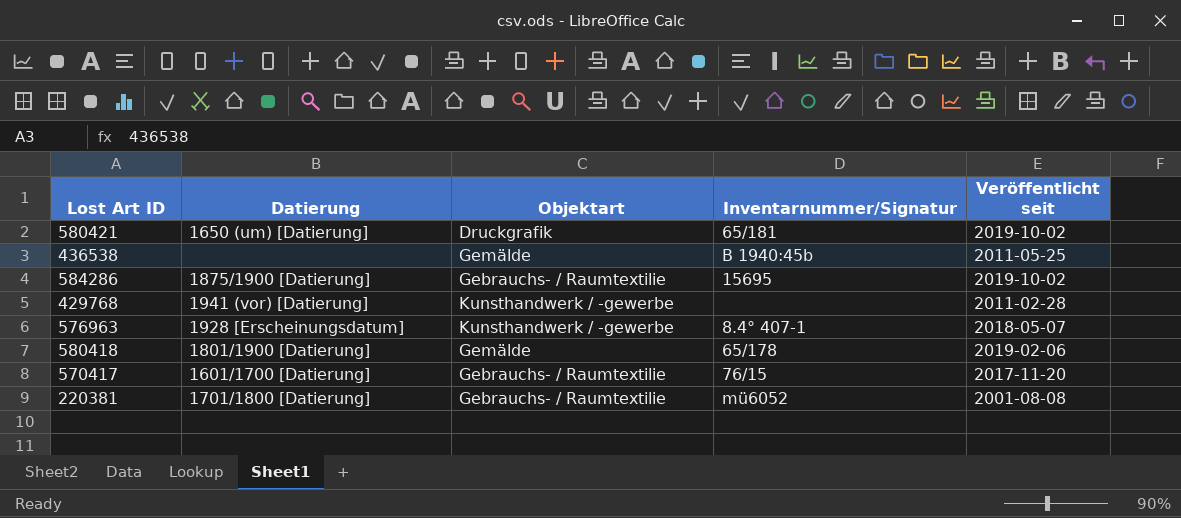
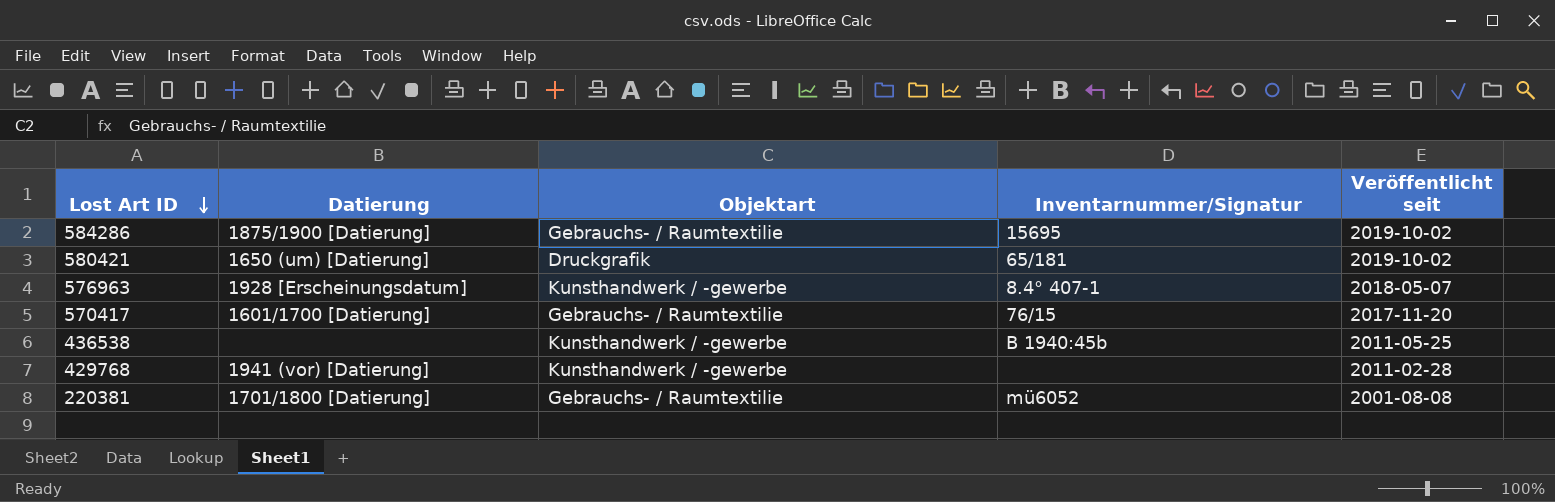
row order: none -> Lost Art ID descending
row 580418: 1801/1900 [Datierung] | Gemälde | 65/178 | 2019-02-06 -> none
436538 | Objektart: Gemälde -> Kunsthandwerk / -gewerbe

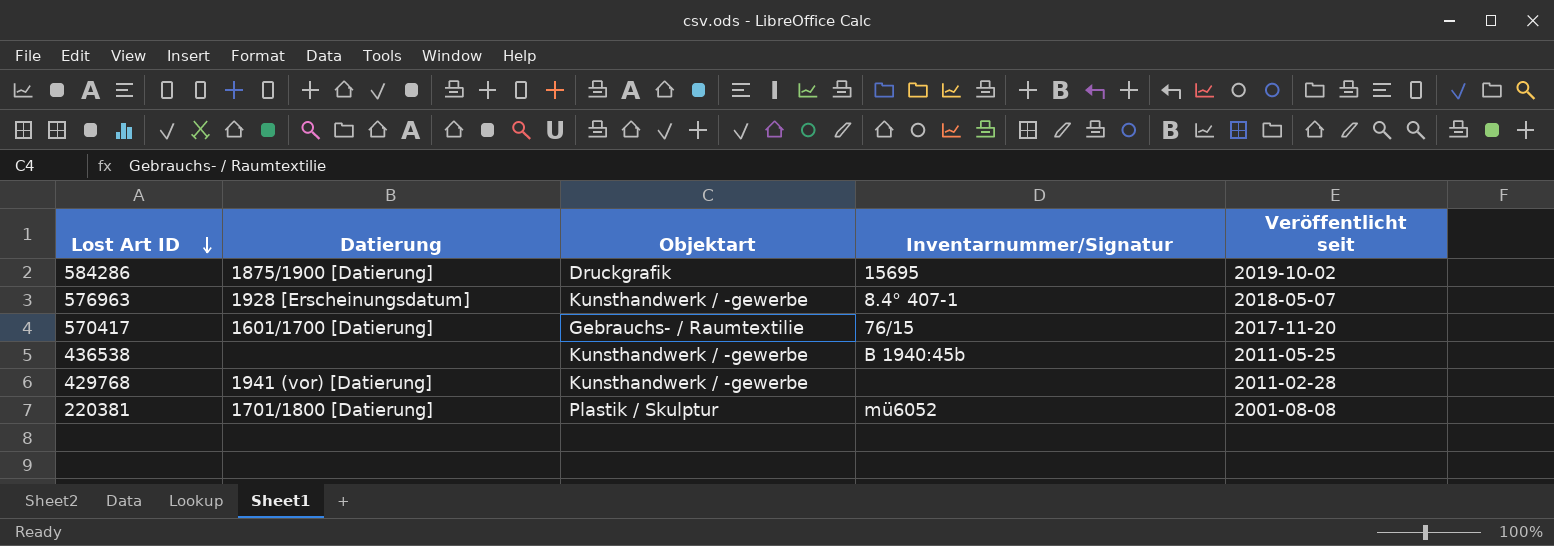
row 580421: 1650 (um) [Datierung] | Druckgrafik | 65/181 | 2019-10-02 -> none
584286 | Objektart: Gebrauchs- / Raumtextilie -> Druckgrafik
220381 | Objektart: Gebrauchs- / Raumtextilie -> Plastik / Skulptur

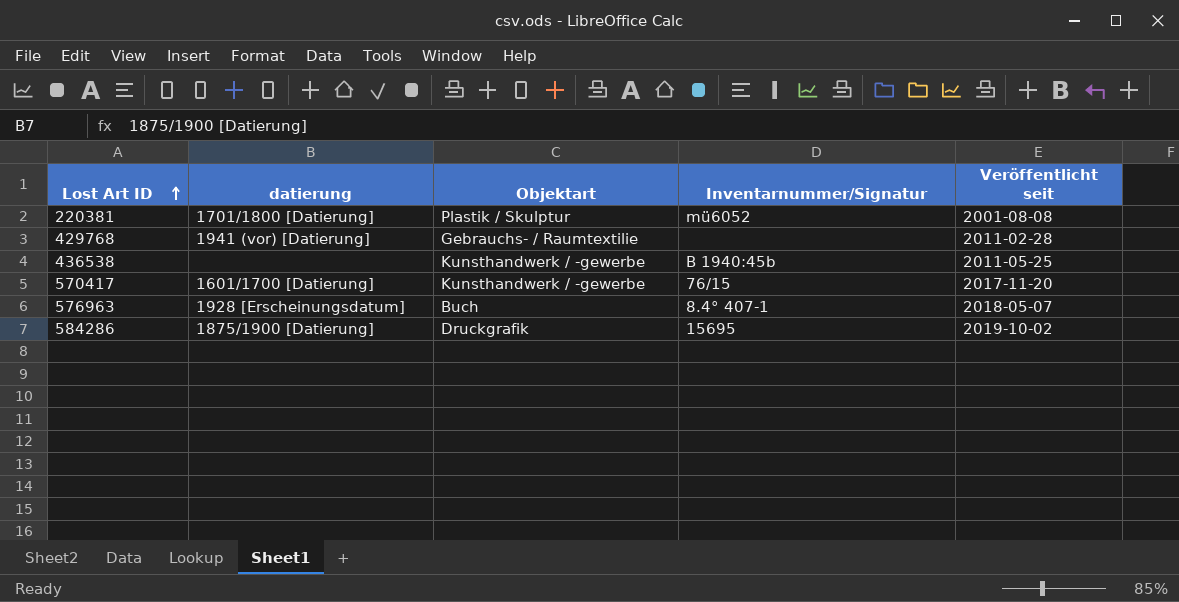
row order: Lost Art ID descending -> Lost Art ID ascending
column name: Datierung -> datierung
429768 | Objektart: Kunsthandwerk / -gewerbe -> Gebrauchs- / Raumtextilie
570417 | Objektart: Gebrauchs- / Raumtextilie -> Kunsthandwerk / -gewerbe
576963 | Objektart: Kunsthandwerk / -gewerbe -> Buch

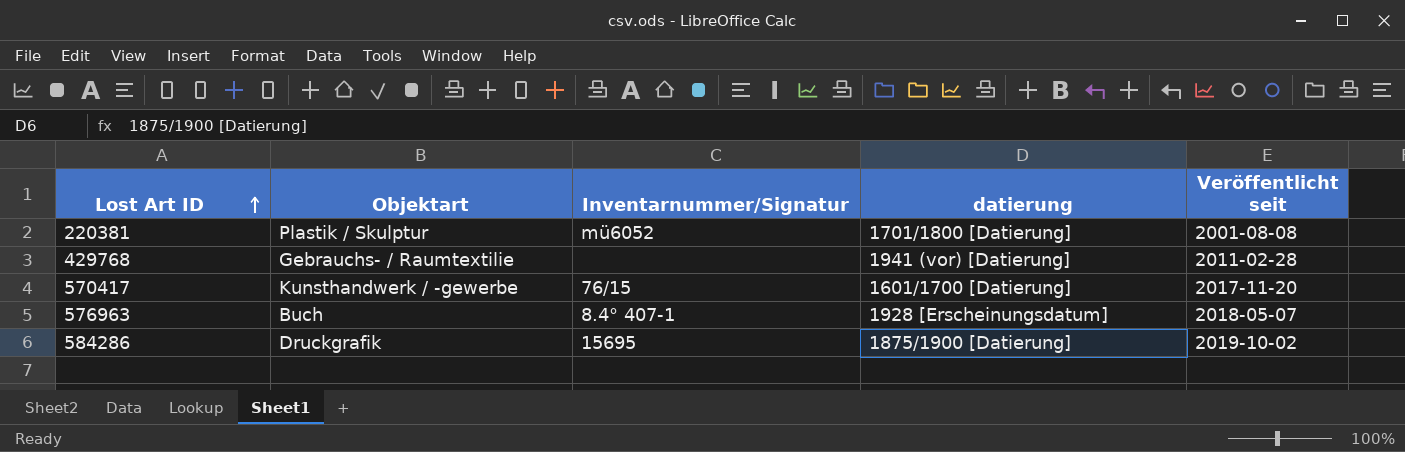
column datierung | position: 2 -> 4
row 436538: none | Kunsthandwerk / -gewerbe | B 1940:45b | 2011-05-25 -> none

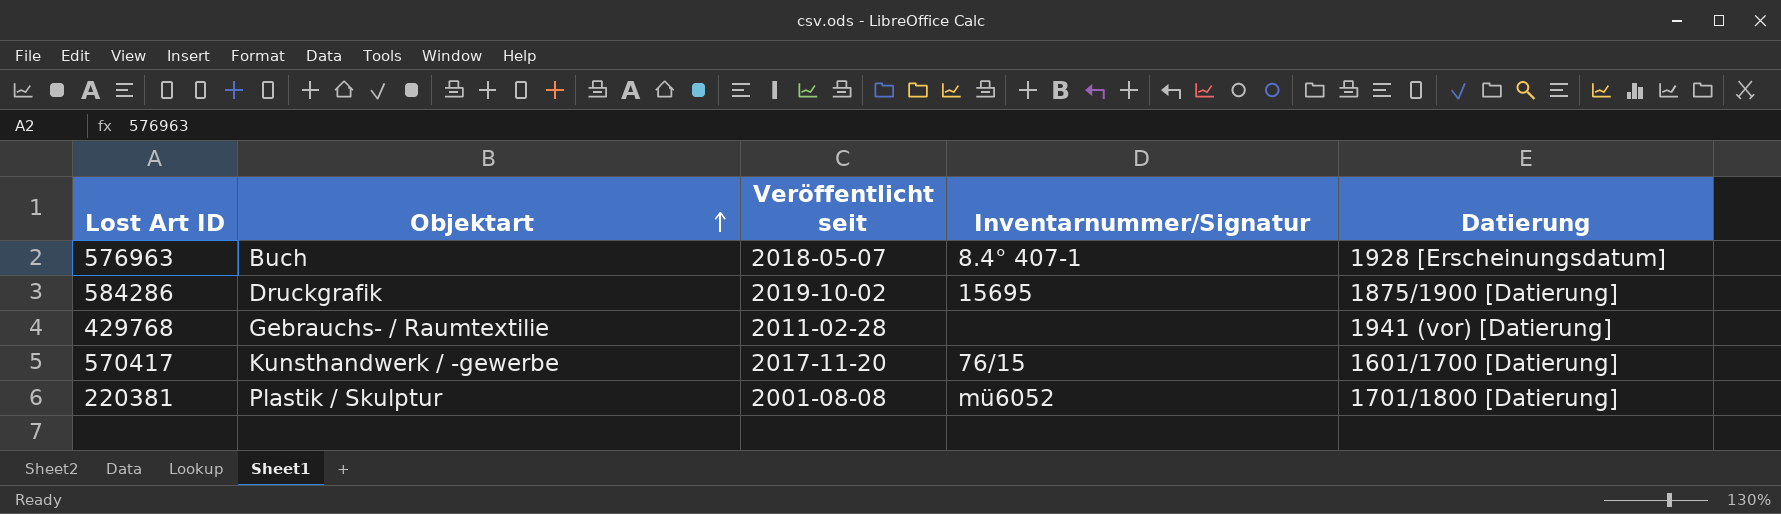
row order: Lost Art ID ascending -> Objektart ascending
column Veröffentlicht seit | position: 5 -> 3
column name: datierung -> Datierung

